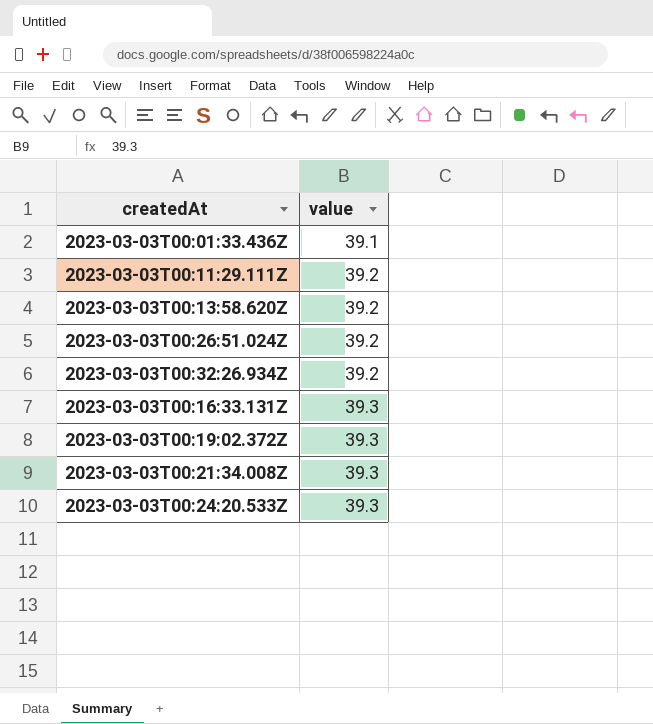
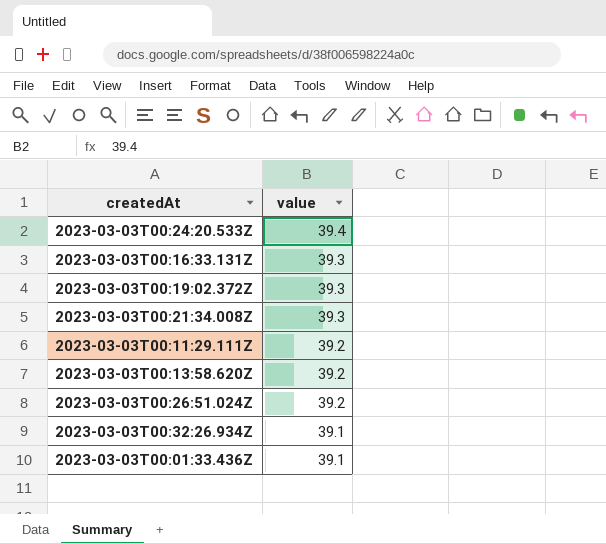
row order: value ascending -> value descending
2023-03-03T00:24:20.533Z | value: 39.3 -> 39.4
2023-03-03T00:32:26.934Z | value: 39.2 -> 39.1

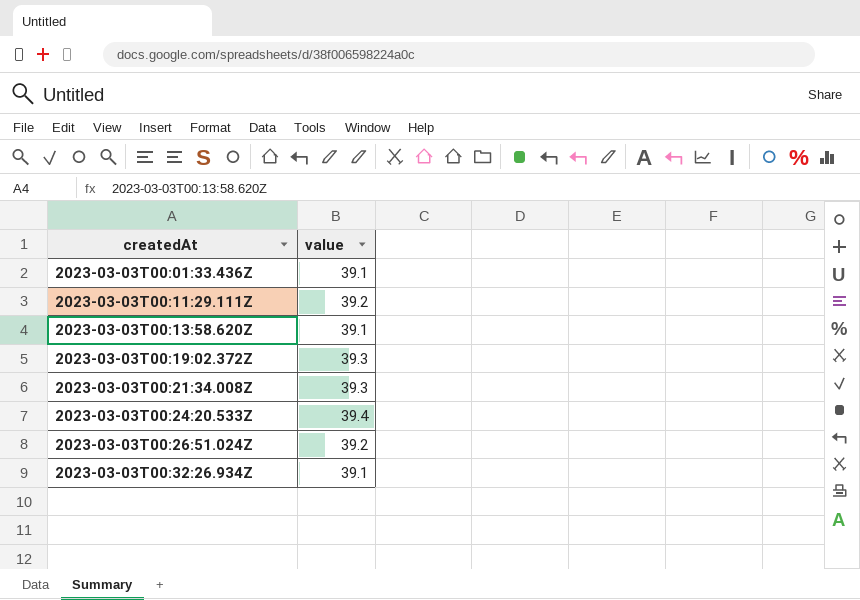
row order: value descending -> createdAt ascending
row 2023-03-03T00:16:33.131Z: 39.3 -> none
2023-03-03T00:13:58.620Z | value: 39.2 -> 39.1

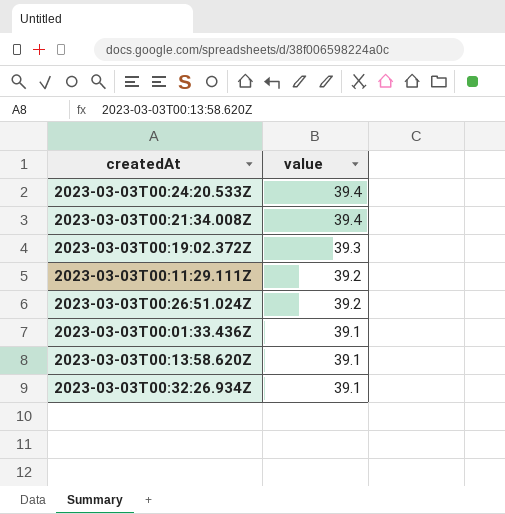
row order: createdAt ascending -> value descending
2023-03-03T00:21:34.008Z | value: 39.3 -> 39.4

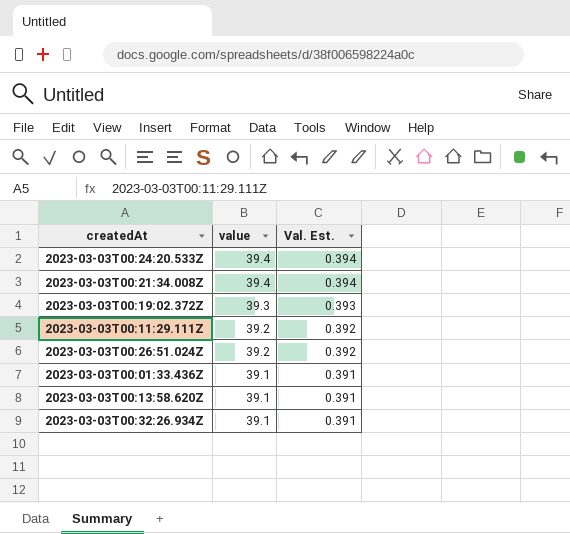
column Val. Est. | formula: none -> [value] * 0.01

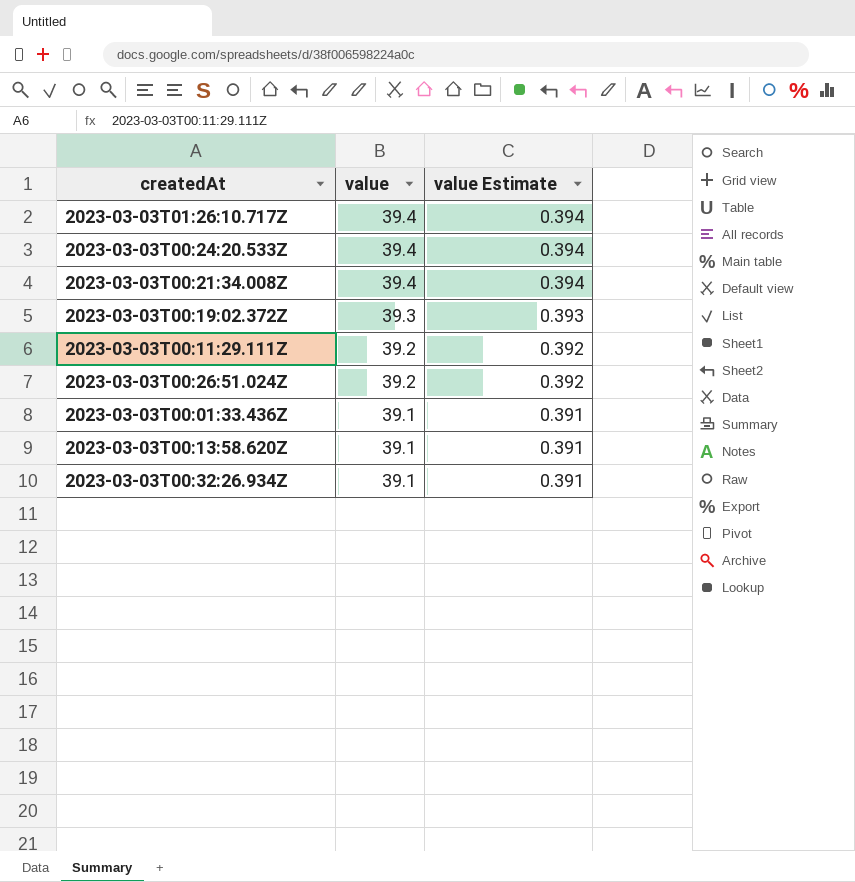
column name: Val. Est. -> value Estimate
row 2023-03-03T01:26:10.717Z: none -> 39.4 | 0.394

